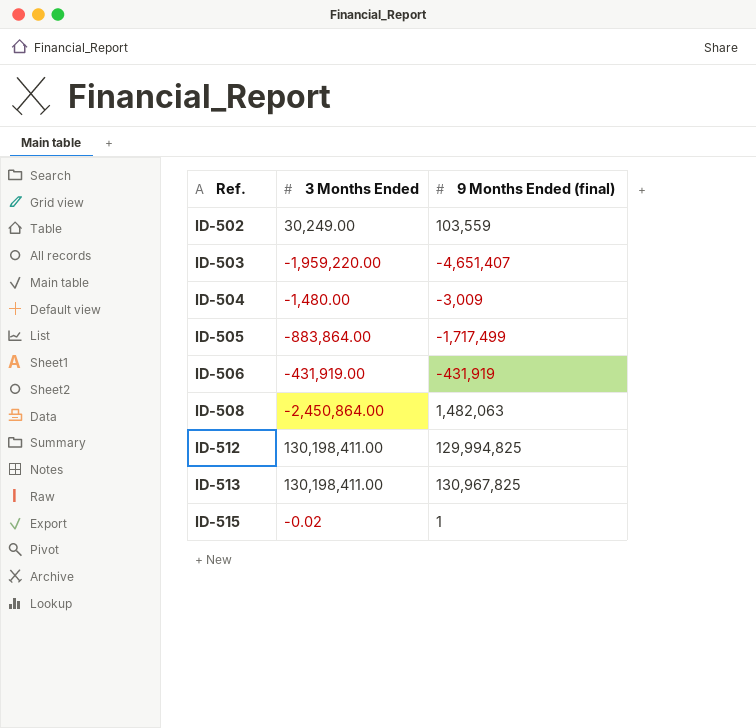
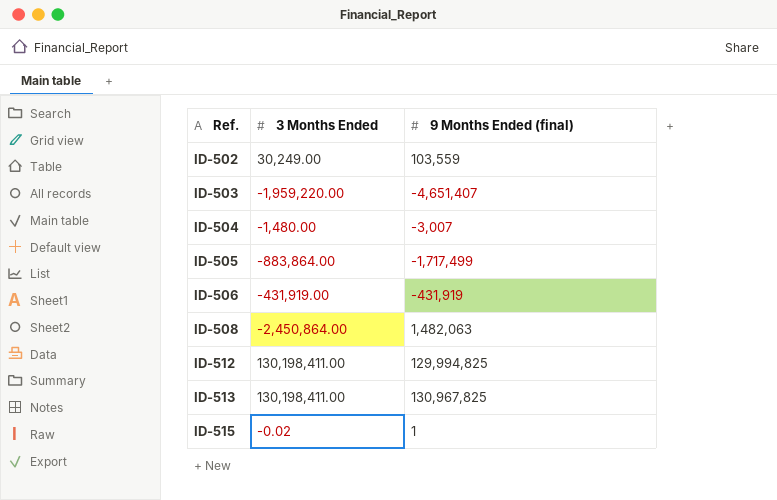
ID-504 | 9 Months Ended (final): -3,009 -> -3,007

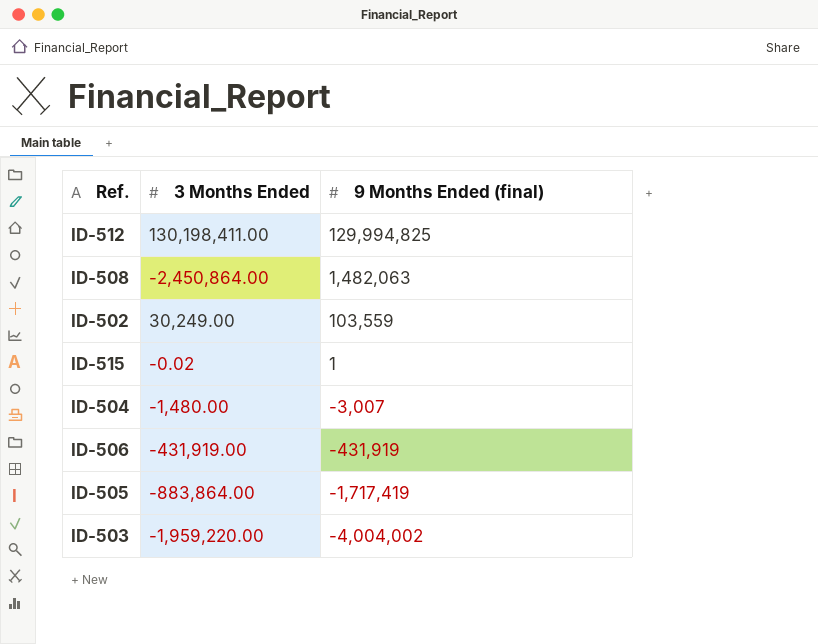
row order: Ref. ascending -> 9 Months Ended (final) descending
row ID-513: 130,198,411.00 | 130,967,825 -> none
ID-505 | 9 Months Ended (final): -1,717,499 -> -1,717,419
ID-503 | 9 Months Ended (final): -4,651,407 -> -4,004,002

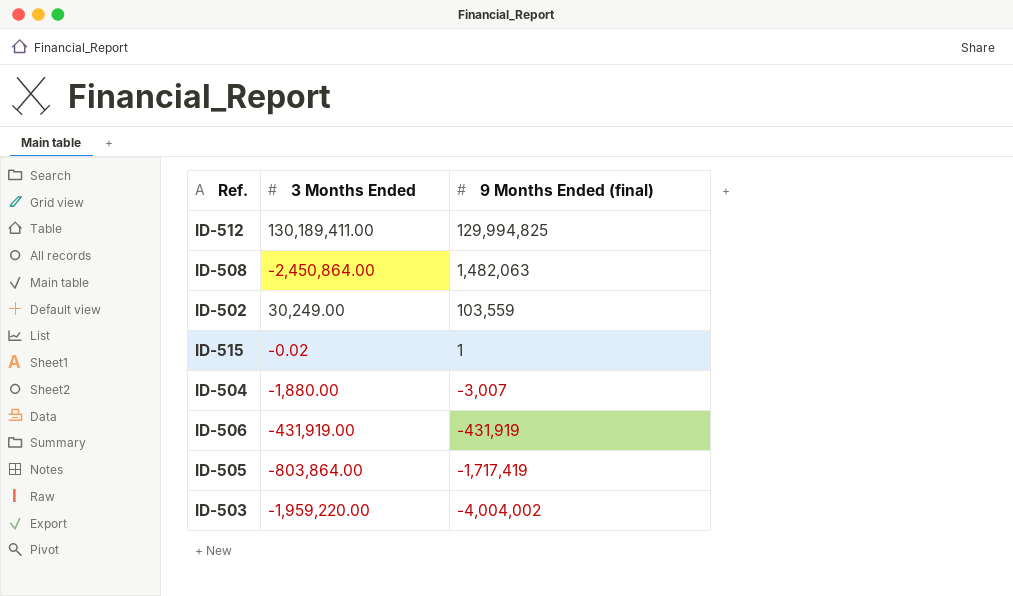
ID-512 | 3 Months Ended: 130,198,411.00 -> 130,189,411.00
ID-504 | 3 Months Ended: -1,480.00 -> -1,880.00
ID-505 | 3 Months Ended: -883,864.00 -> -803,864.00

